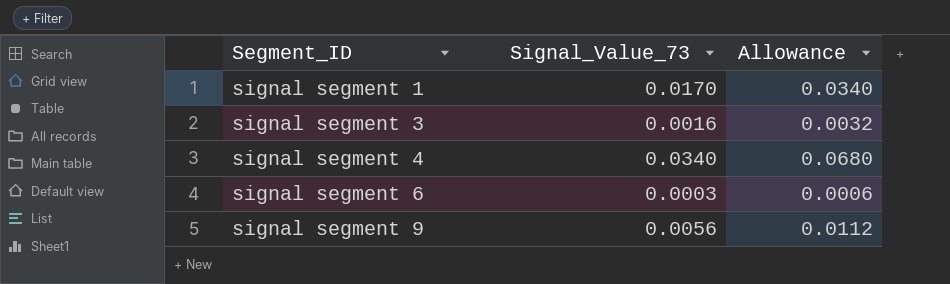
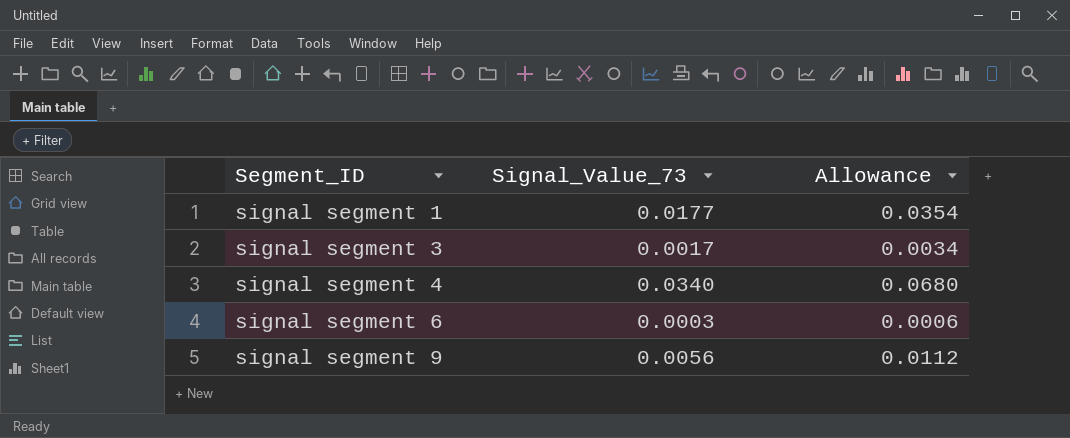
signal segment 1 | Signal_Value_73: 0.0170 -> 0.0177
signal segment 1 | Allowance: 0.0340 -> 0.0354
signal segment 3 | Signal_Value_73: 0.0016 -> 0.0017
signal segment 3 | Allowance: 0.0032 -> 0.0034

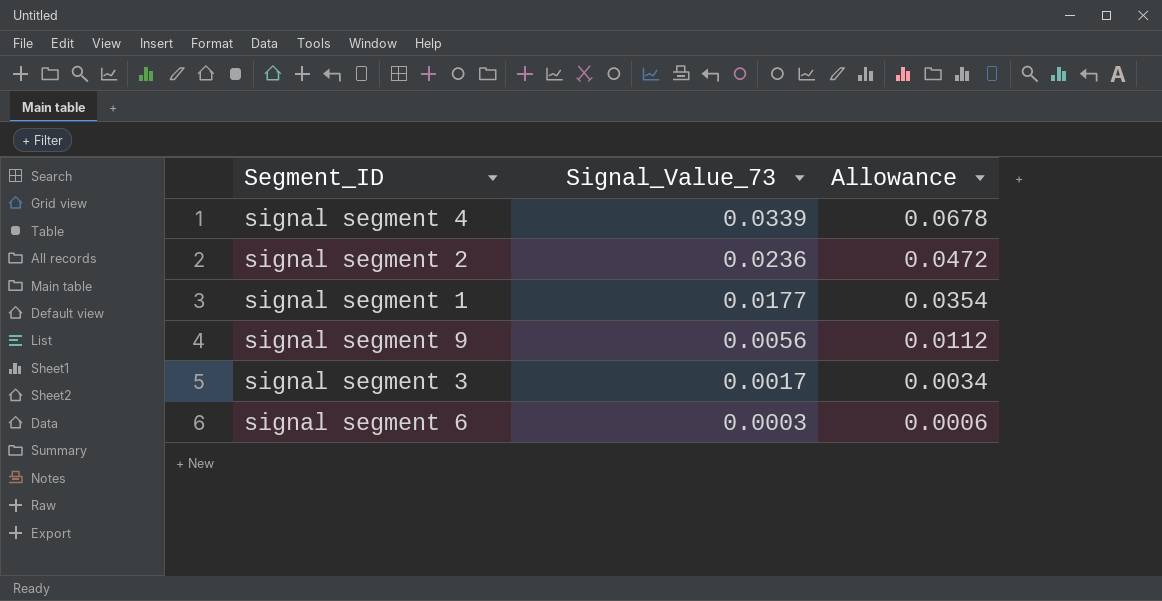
row order: Segment_ID ascending -> Signal_Value_73 descending
signal segment 4 | Signal_Value_73: 0.0340 -> 0.0339
signal segment 4 | Allowance: 0.0680 -> 0.0678
row signal segment 2: none -> 0.0236 | 0.0472

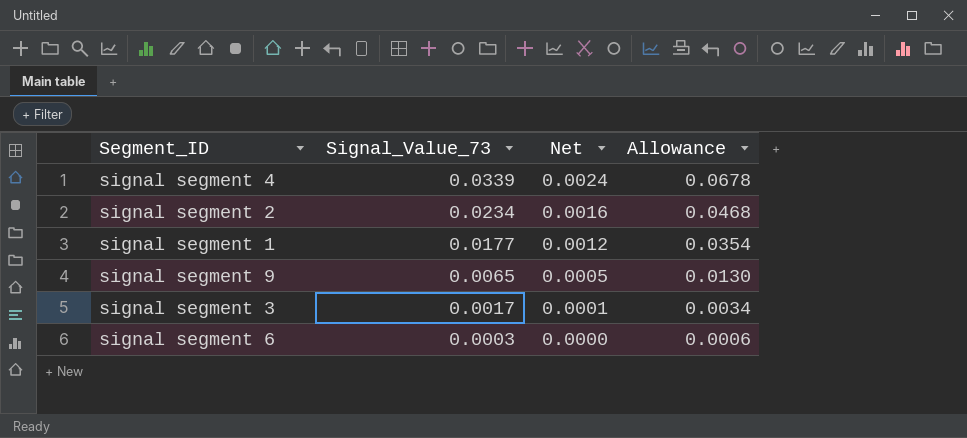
column Net | formula: none -> [Signal_Value_73] * 0.07
signal segment 2 | Signal_Value_73: 0.0236 -> 0.0234
signal segment 2 | Allowance: 0.0472 -> 0.0468
signal segment 9 | Signal_Value_73: 0.0056 -> 0.0065
signal segment 9 | Allowance: 0.0112 -> 0.0130

